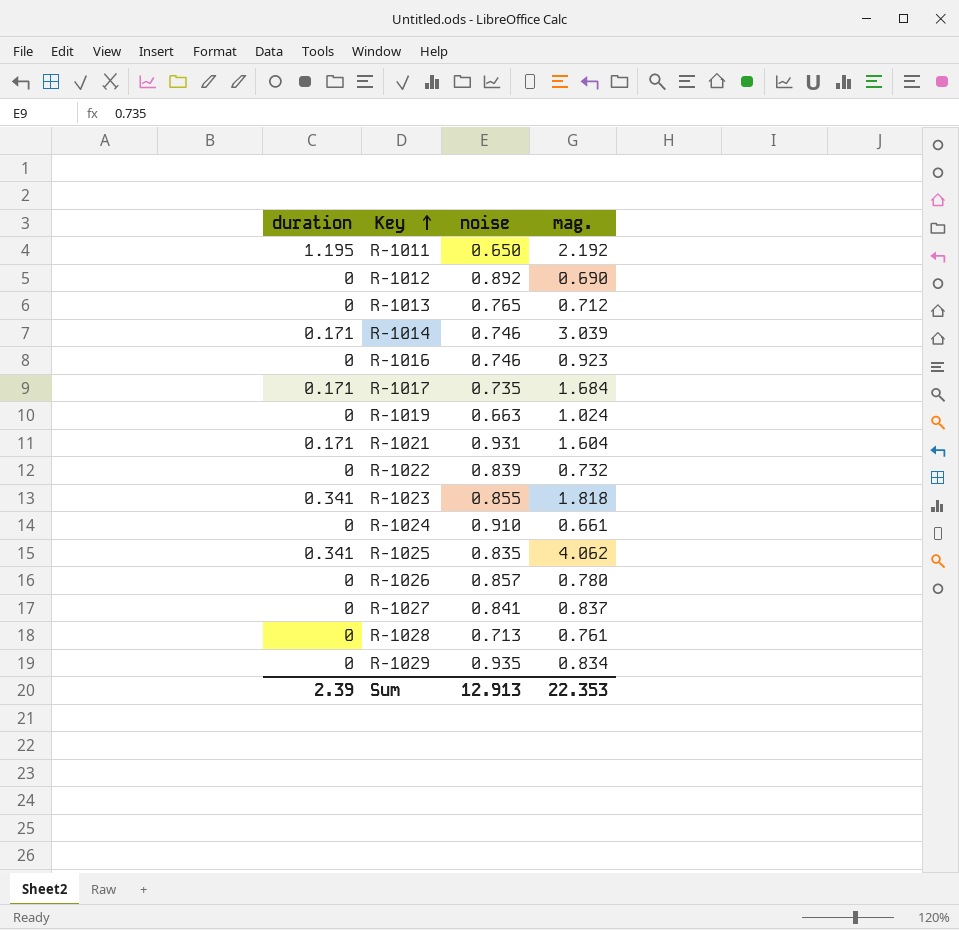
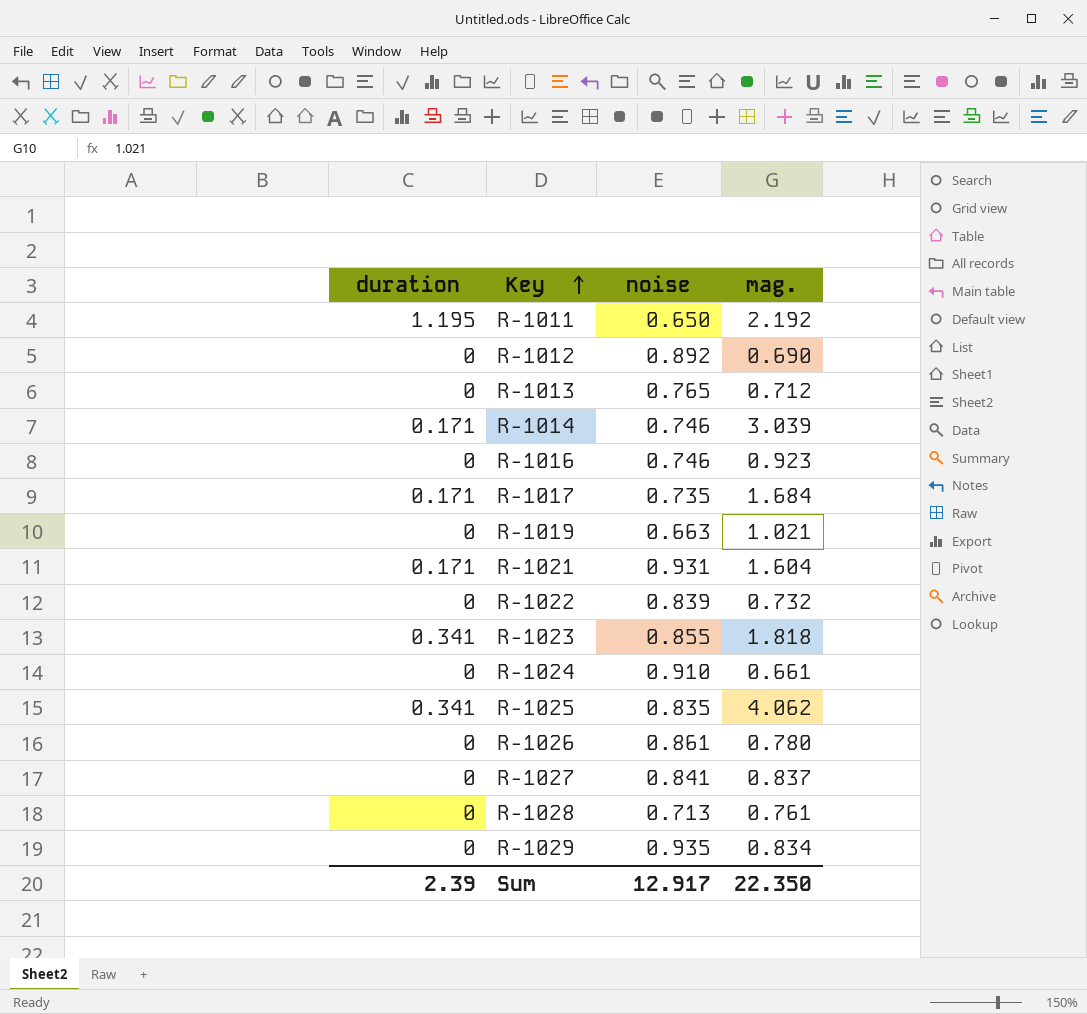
R-1019 | mag.: 1.024 -> 1.021
R-1026 | noise: 0.857 -> 0.861
Sum | noise: 12.913 -> 12.917
Sum | mag.: 22.353 -> 22.350

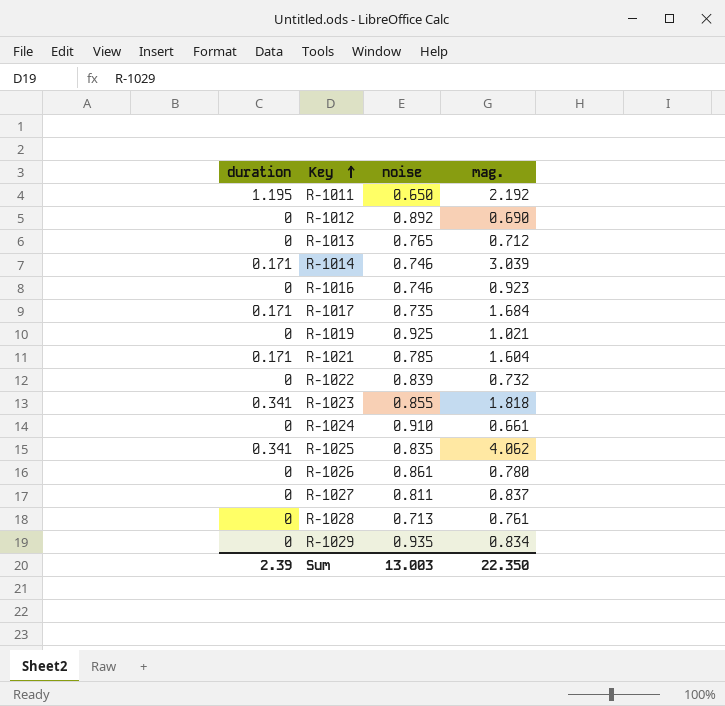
R-1019 | noise: 0.663 -> 0.925
R-1021 | noise: 0.931 -> 0.785
R-1027 | noise: 0.841 -> 0.811
Sum | noise: 12.917 -> 13.003

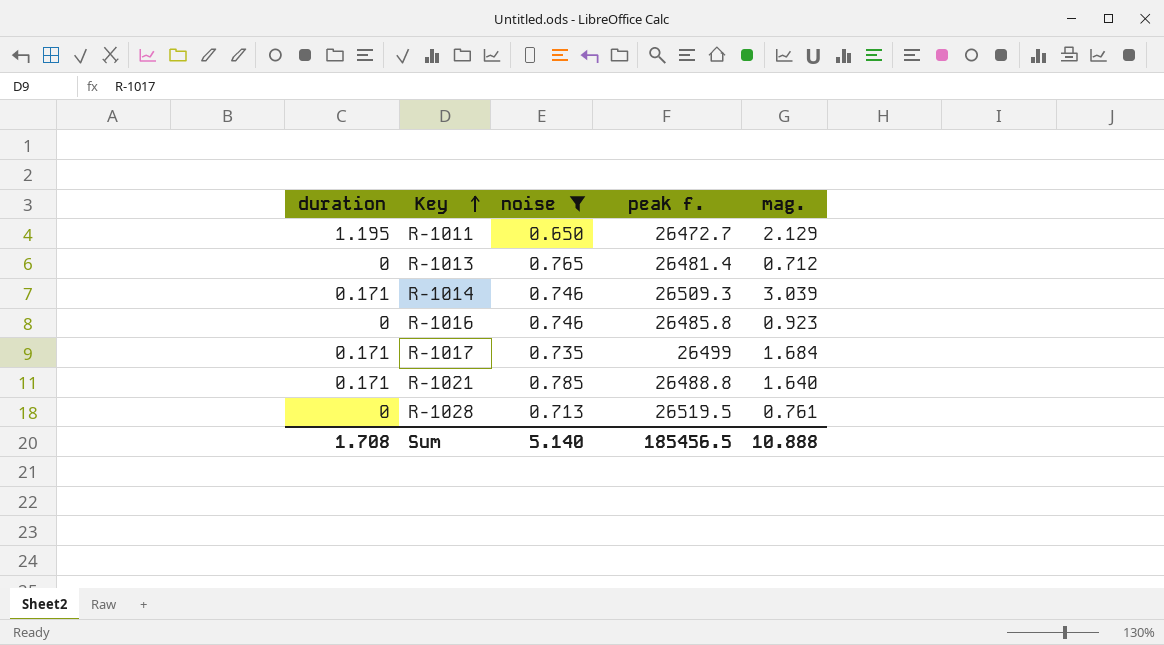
filter: none -> noise <= 0.785
column peak f. | position: none -> 4
R-1011 | mag.: 2.192 -> 2.129
R-1021 | mag.: 1.604 -> 1.640
Sum | duration: 2.39 -> 1.708
Sum | noise: 13.003 -> 5.140
Sum | mag.: 22.350 -> 10.888

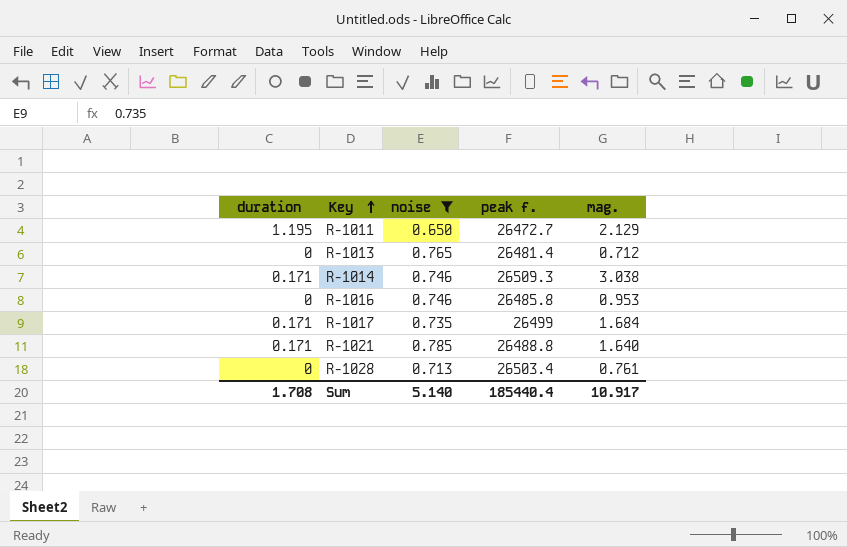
R-1014 | mag.: 3.039 -> 3.038
R-1016 | mag.: 0.923 -> 0.953
R-1028 | peak f.: 26519.5 -> 26503.4
Sum | peak f.: 185456.5 -> 185440.4
Sum | mag.: 10.888 -> 10.917

